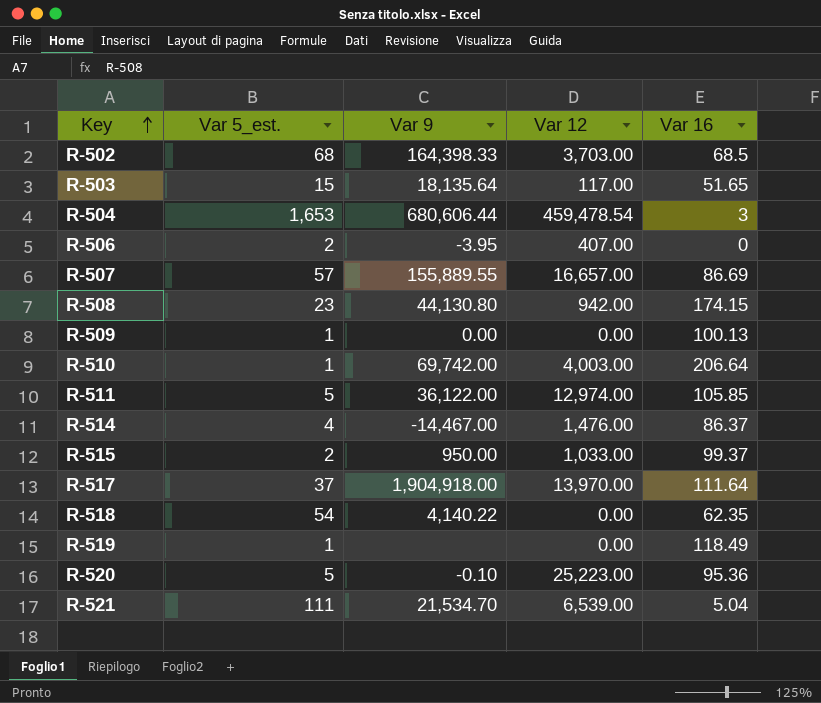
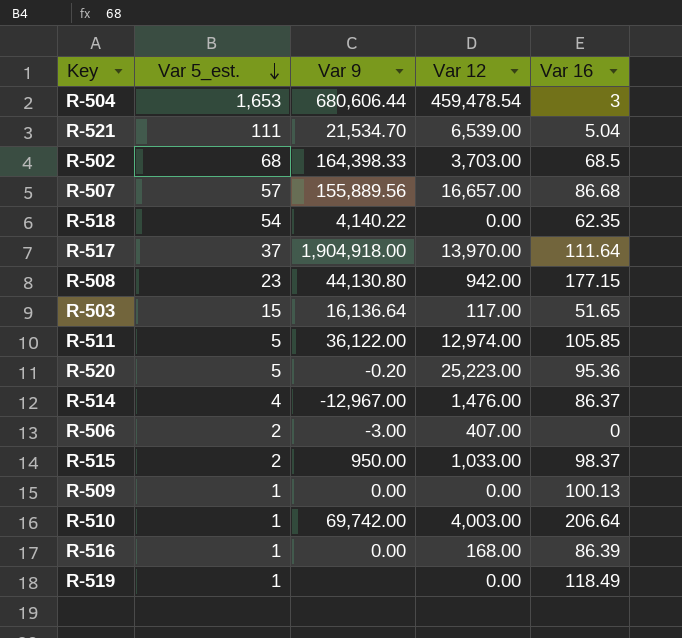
row order: Key ascending -> Var 5_est. descending
R-507 | Var 9: 155,889.55 -> 155,889.56
R-507 | Var 16: 86.69 -> 86.68
R-508 | Var 16: 174.15 -> 177.15
R-503 | Var 9: 18,135.64 -> 16,136.64
R-520 | Var 9: -0.10 -> -0.20
R-514 | Var 9: -14,467.00 -> -12,967.00
R-506 | Var 9: -3.95 -> -3.00
R-515 | Var 16: 99.37 -> 98.37
row R-516: none -> 1 | 0.00 | 168.00 | 86.39

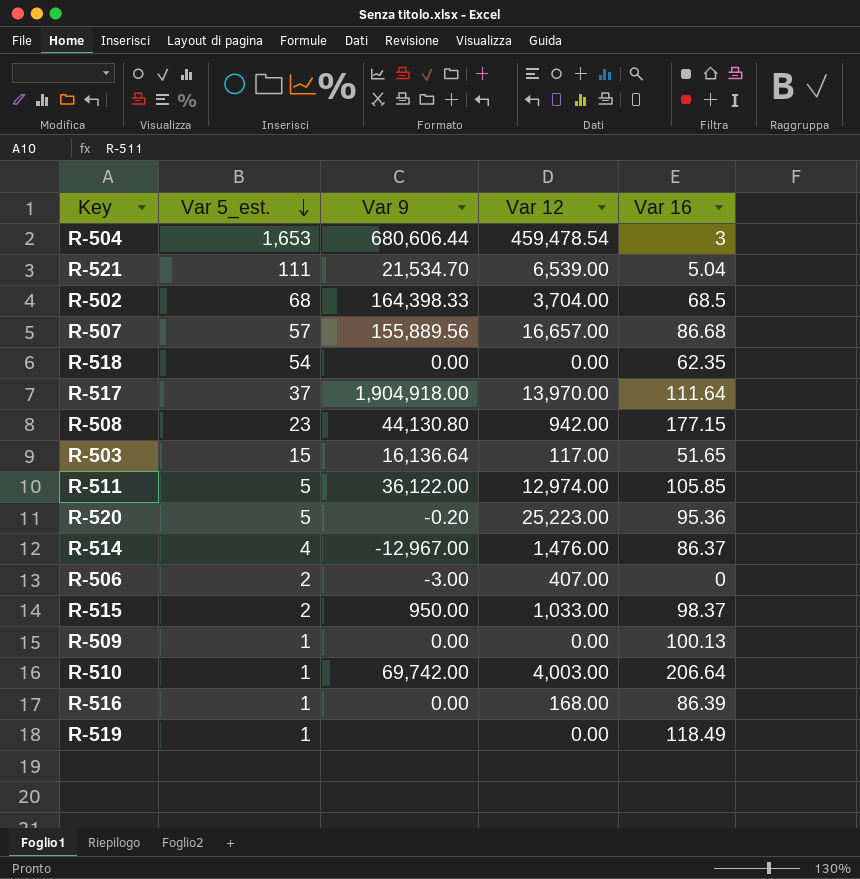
R-502 | Var 12: 3,703.00 -> 3,704.00
R-518 | Var 9: 4,140.22 -> 0.00

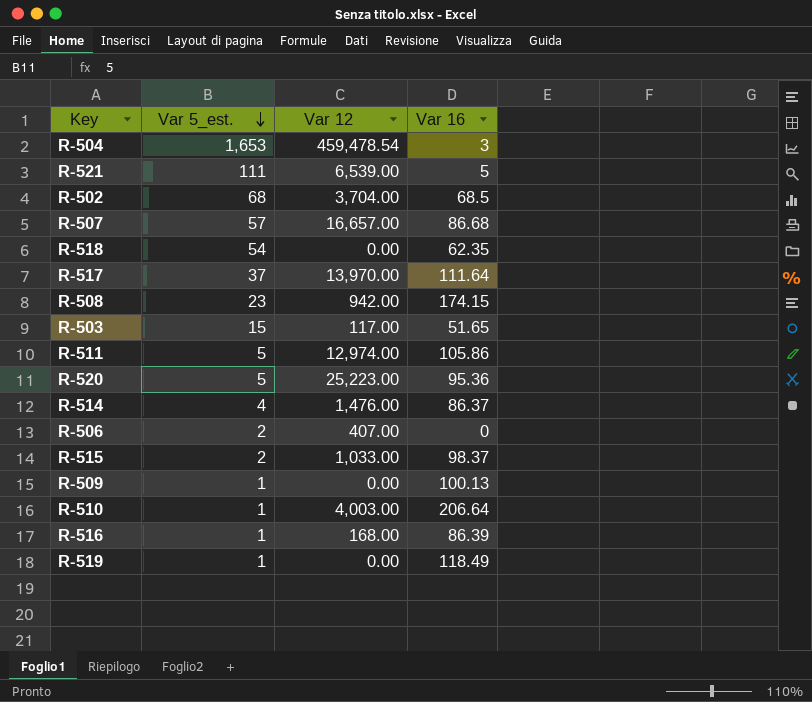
column Var 9 | position: 3 -> none
R-521 | Var 16: 5.04 -> 5
R-508 | Var 16: 177.15 -> 174.15
R-511 | Var 16: 105.85 -> 105.86

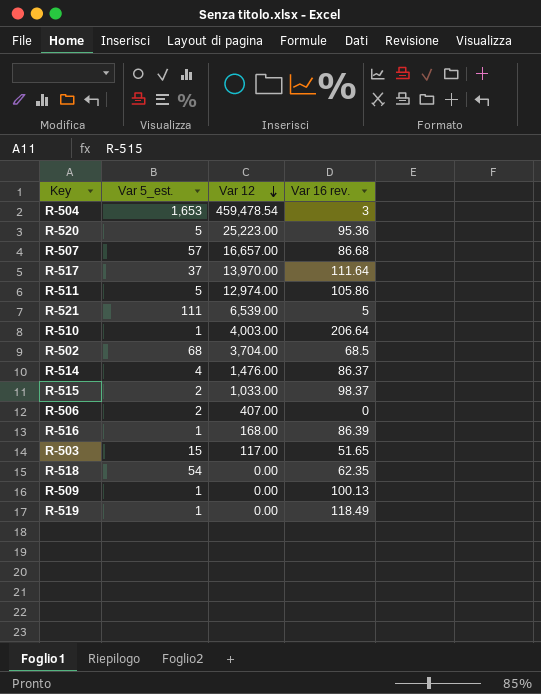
row order: Var 5_est. descending -> Var 12 descending
column name: Var 16 -> Var 16 rev.
row R-508: 23 | 942.00 | 174.15 -> none

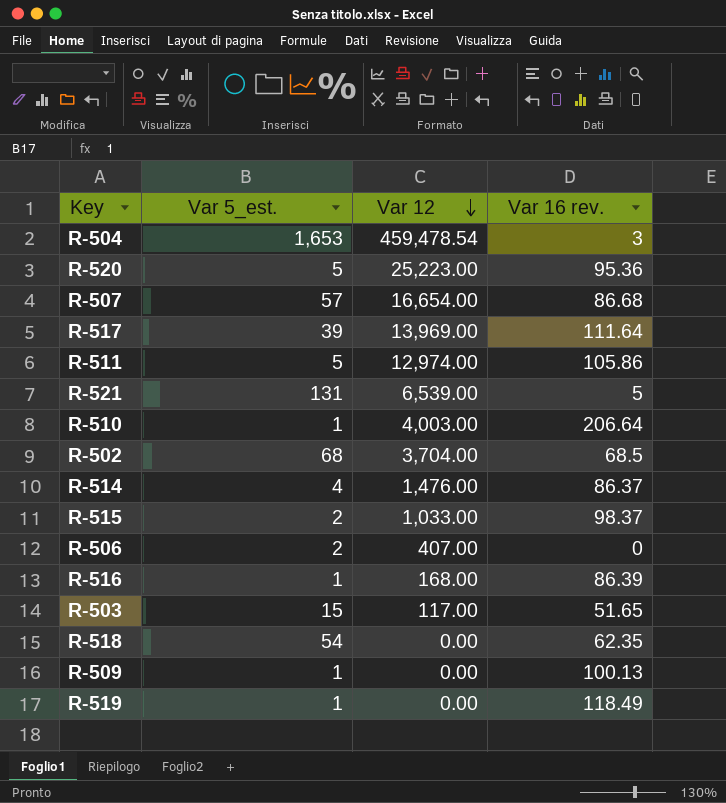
R-507 | Var 12: 16,657.00 -> 16,654.00
R-517 | Var 5_est.: 37 -> 39
R-517 | Var 12: 13,970.00 -> 13,969.00
R-521 | Var 5_est.: 111 -> 131

